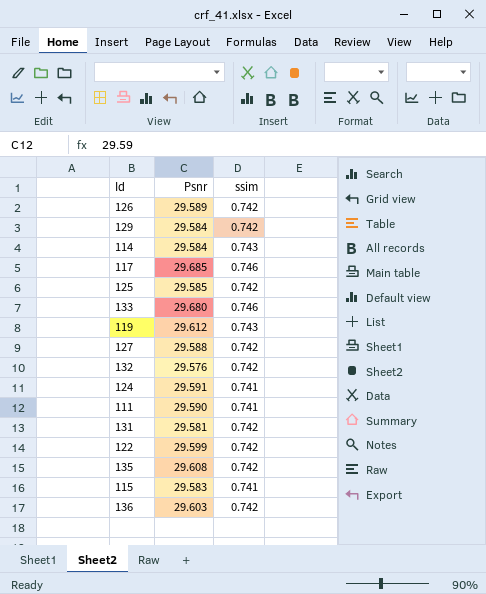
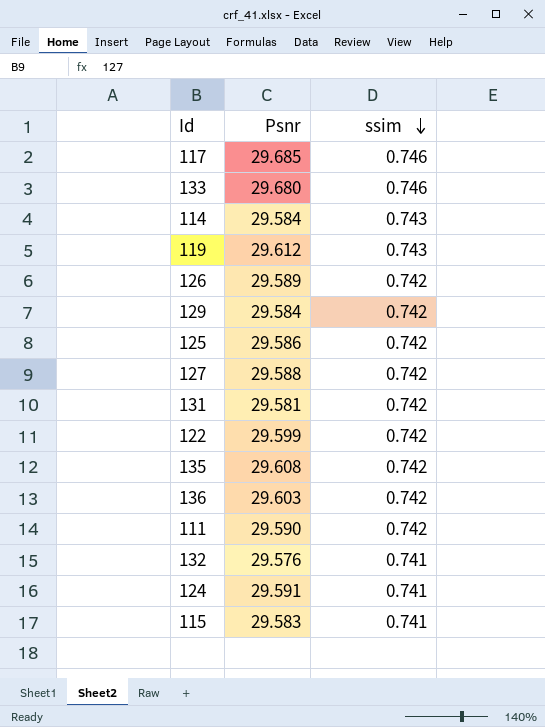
row order: none -> ssim descending
125 | Psnr: 29.585 -> 29.586
111 | ssim: 0.741 -> 0.742
132 | ssim: 0.742 -> 0.741

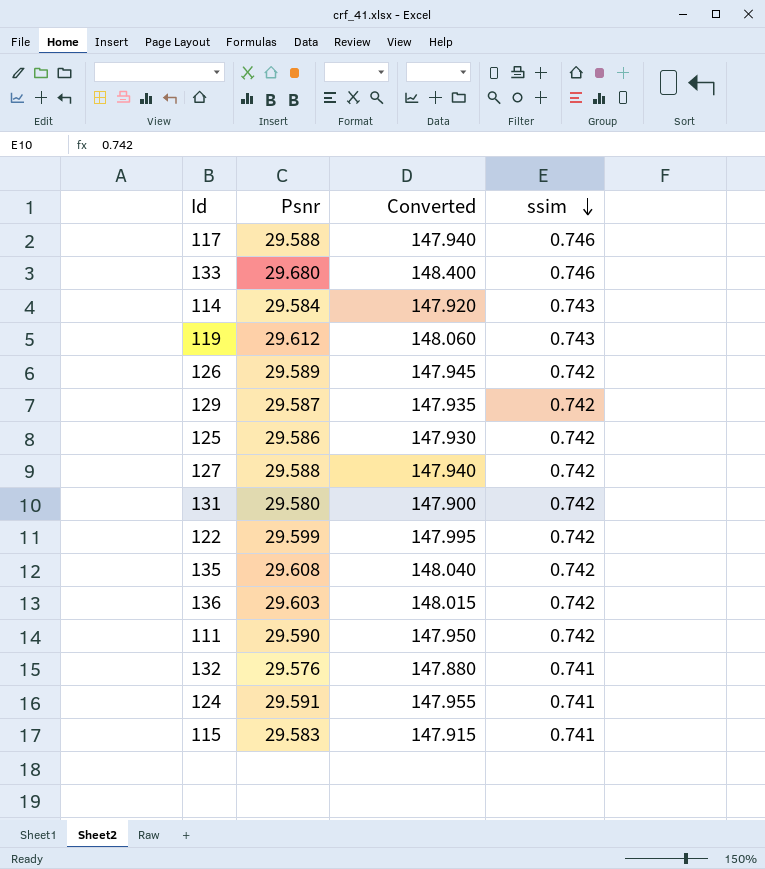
column Converted | formula: none -> [Psnr] * 5
117 | Psnr: 29.685 -> 29.588
129 | Psnr: 29.584 -> 29.587
131 | Psnr: 29.581 -> 29.580

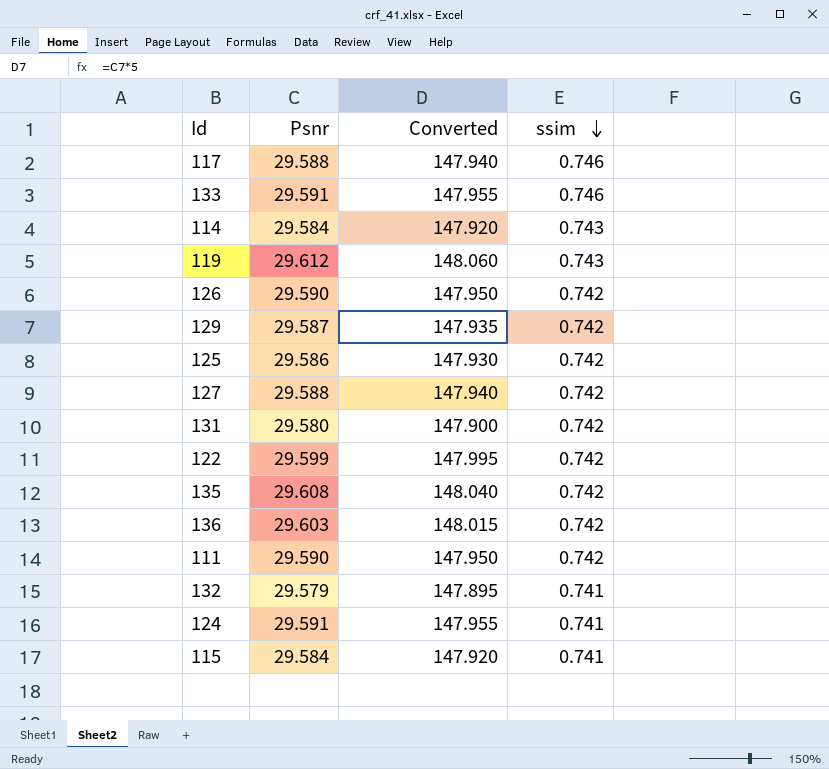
133 | Psnr: 29.680 -> 29.591
133 | Converted: 148.400 -> 147.955
126 | Psnr: 29.589 -> 29.590
126 | Converted: 147.945 -> 147.950
132 | Psnr: 29.576 -> 29.579
132 | Converted: 147.880 -> 147.895
115 | Psnr: 29.583 -> 29.584
115 | Converted: 147.915 -> 147.920

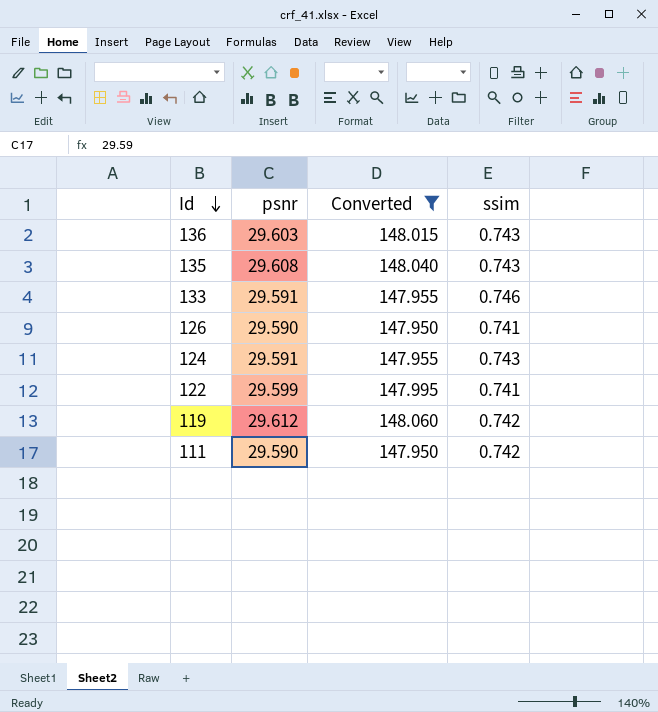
filter: none -> Converted >= 147.950
row order: ssim descending -> Id descending
column name: Psnr -> psnr
136 | ssim: 0.742 -> 0.743
135 | ssim: 0.742 -> 0.743
126 | ssim: 0.742 -> 0.741
124 | ssim: 0.741 -> 0.743
122 | ssim: 0.742 -> 0.741
119 | ssim: 0.743 -> 0.742

